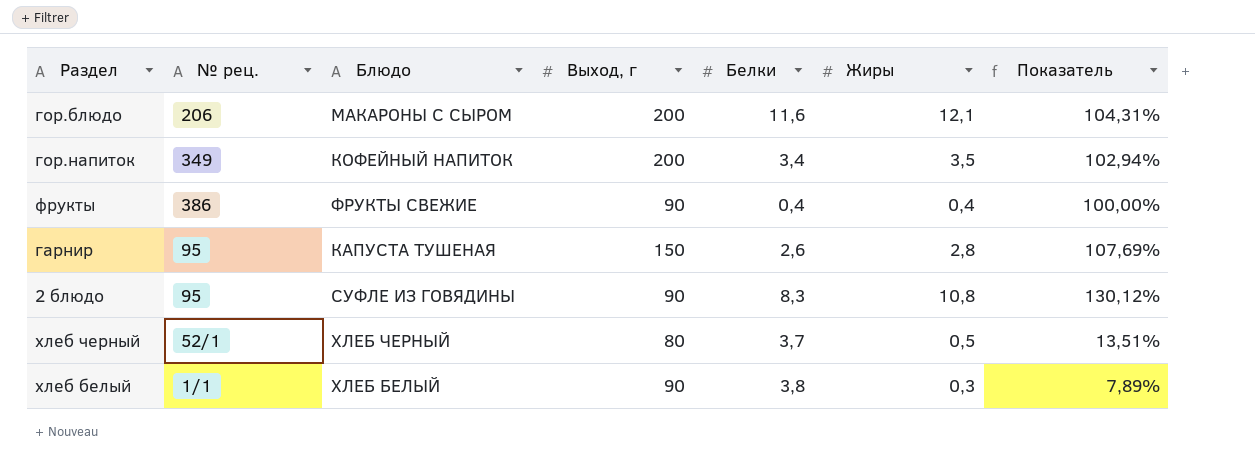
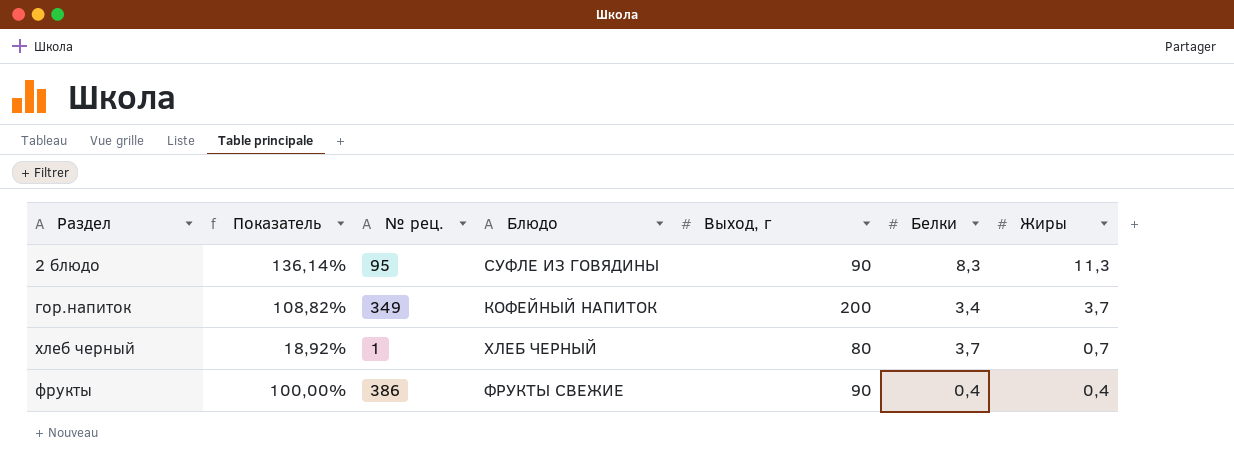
row order: none -> Жиры descending
column Показатель | position: 7 -> 2
row гор.блюдо: 206 | МАКАРОНЫ С СЫРОМ | 200 | 11,6 | 12,1 | 104,31% -> none
row гарнир: 95 | КАПУСТА ТУШЕНАЯ | 150 | 2,6 | 2,8 | 107,69% -> none
row хлеб белый: 1/1 | ХЛЕБ БЕЛЫЙ | 90 | 3,8 | 0,3 | 7,89% -> none
2 блюдо | Показатель: 130,12% -> 136,14%
2 блюдо | Жиры: 10,8 -> 11,3
гор.напиток | Показатель: 102,94% -> 108,82%
гор.напиток | Жиры: 3,5 -> 3,7
хлеб черный | Показатель: 13,51% -> 18,92%
хлеб черный | № рец.: 52/1 -> 1
хлеб черный | Жиры: 0,5 -> 0,7

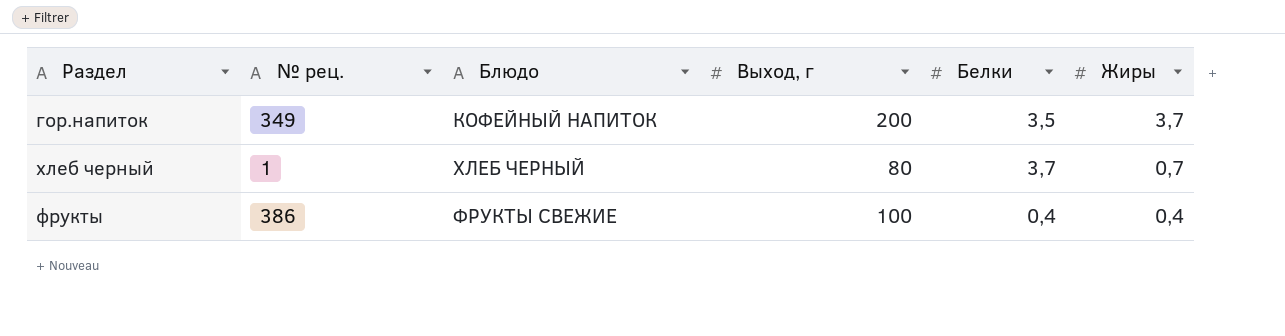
column Показатель | formula: [Жиры] / [Белки] -> none
row 2 блюдо: 136,14% | 95 | СУФЛЕ ИЗ ГОВЯДИНЫ | 90 | 8,3 | 11,3 -> none
гор.напиток | Белки: 3,4 -> 3,5
фрукты | Выход, г: 90 -> 100

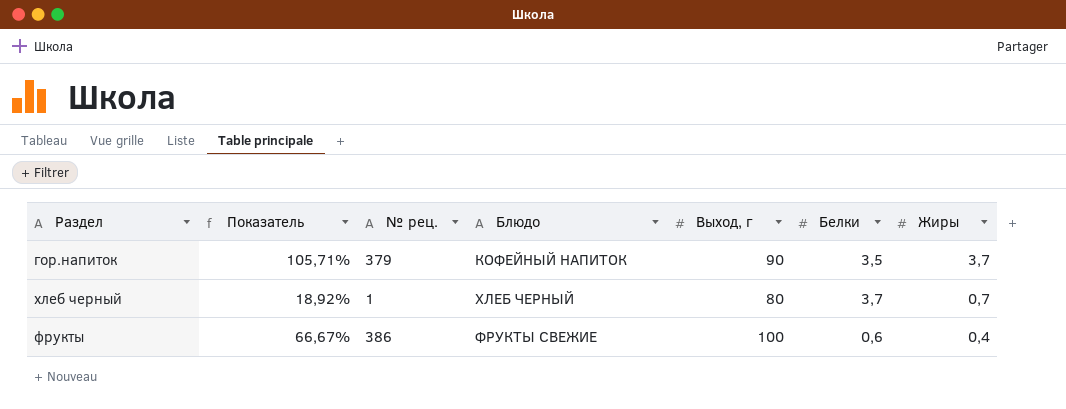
column Показатель | formula: none -> [Жиры] / [Белки]
гор.напиток | № рец.: 349 -> 379
гор.напиток | Выход, г: 200 -> 90
фрукты | Белки: 0,4 -> 0,6

